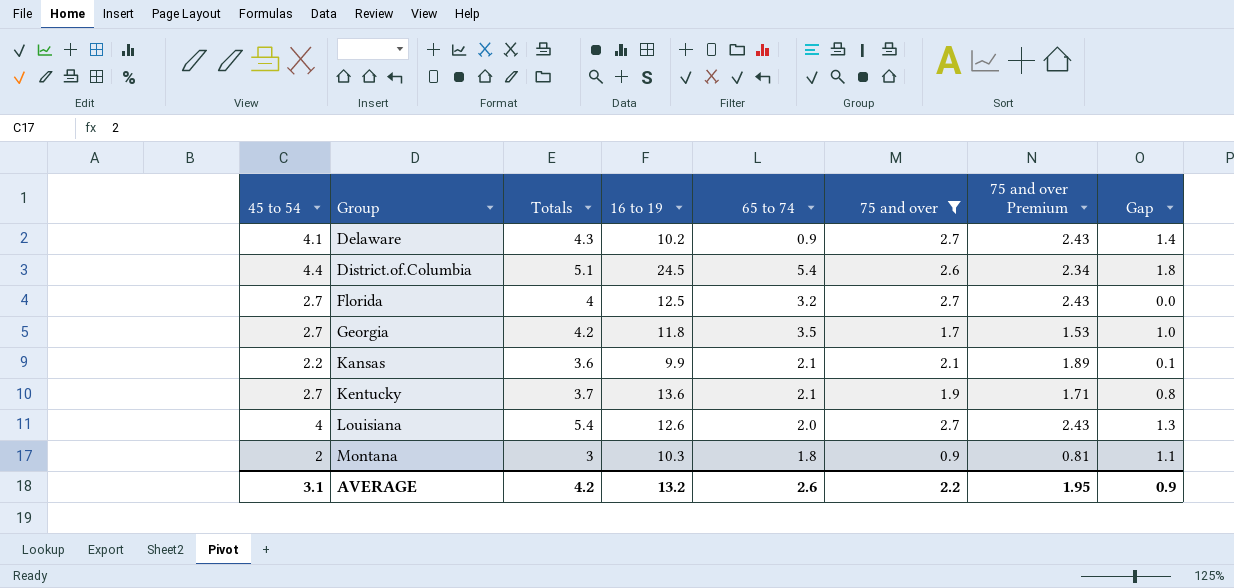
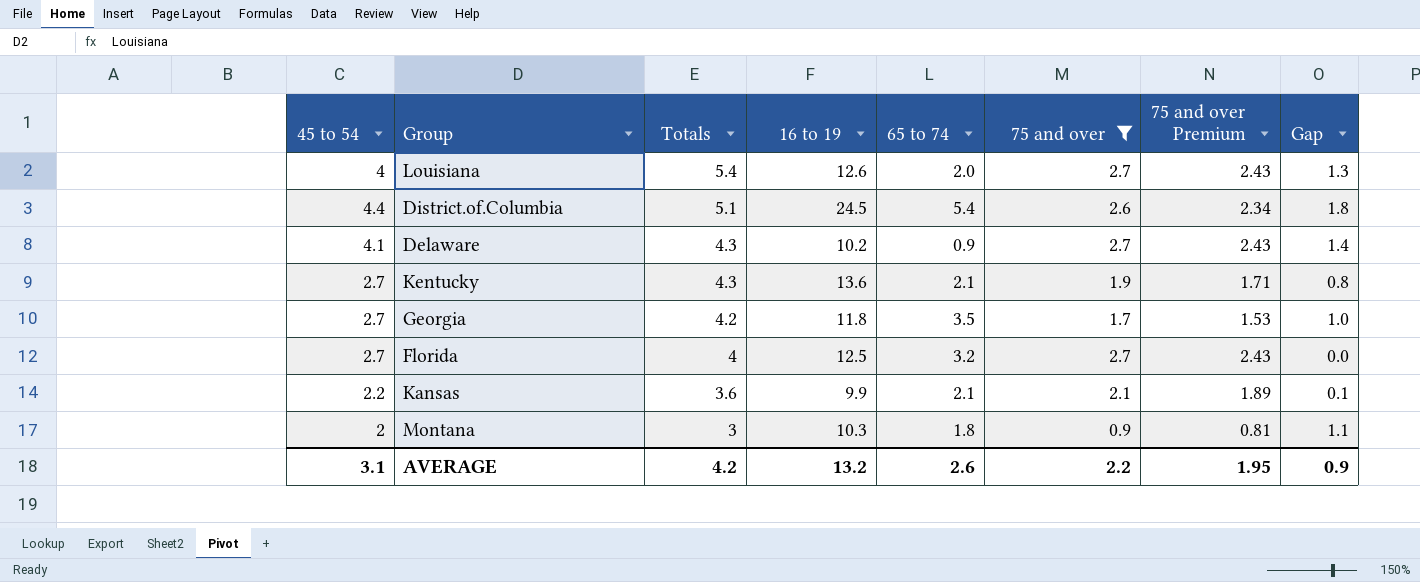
row order: Group ascending -> Totals descending
Kentucky | Totals: 3.7 -> 4.3

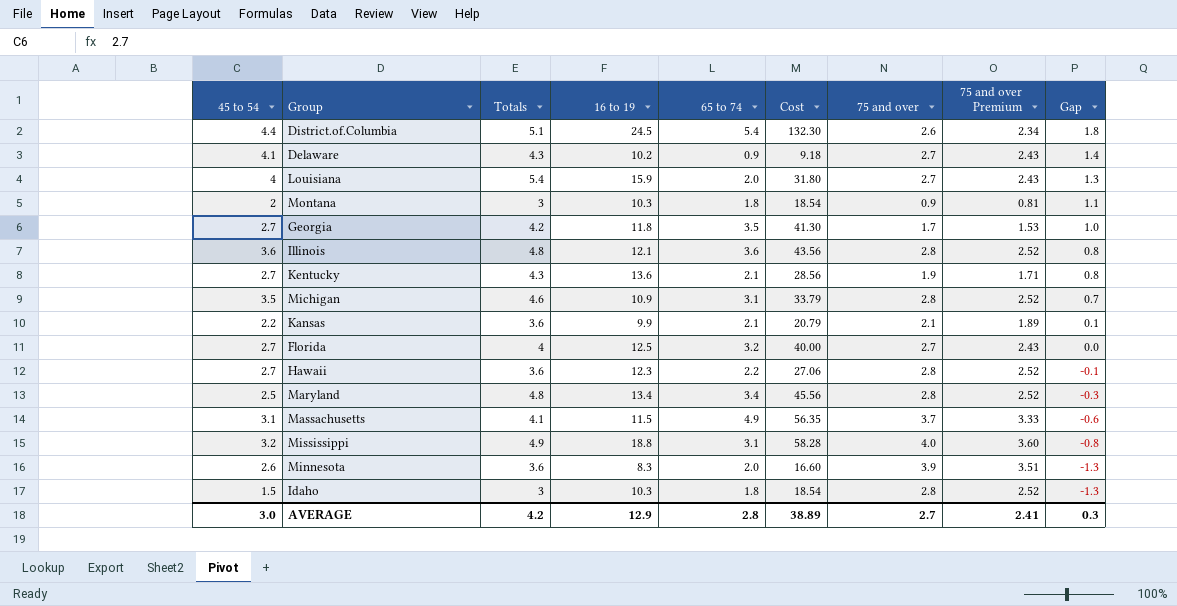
filter: 75 and over <= 2.7 -> none
row order: Totals descending -> Gap descending
column Cost | formula: none -> [16 to 19] * [65 to 74]
Louisiana | 16 to 19: 12.6 -> 15.9
AVERAGE | 45 to 54: 3.1 -> 3.0
AVERAGE | 16 to 19: 13.2 -> 12.9
AVERAGE | 65 to 74: 2.6 -> 2.8
AVERAGE | 75 and over: 2.2 -> 2.7
AVERAGE | 75 and over Premium: 1.95 -> 2.41
AVERAGE | Gap: 0.9 -> 0.3

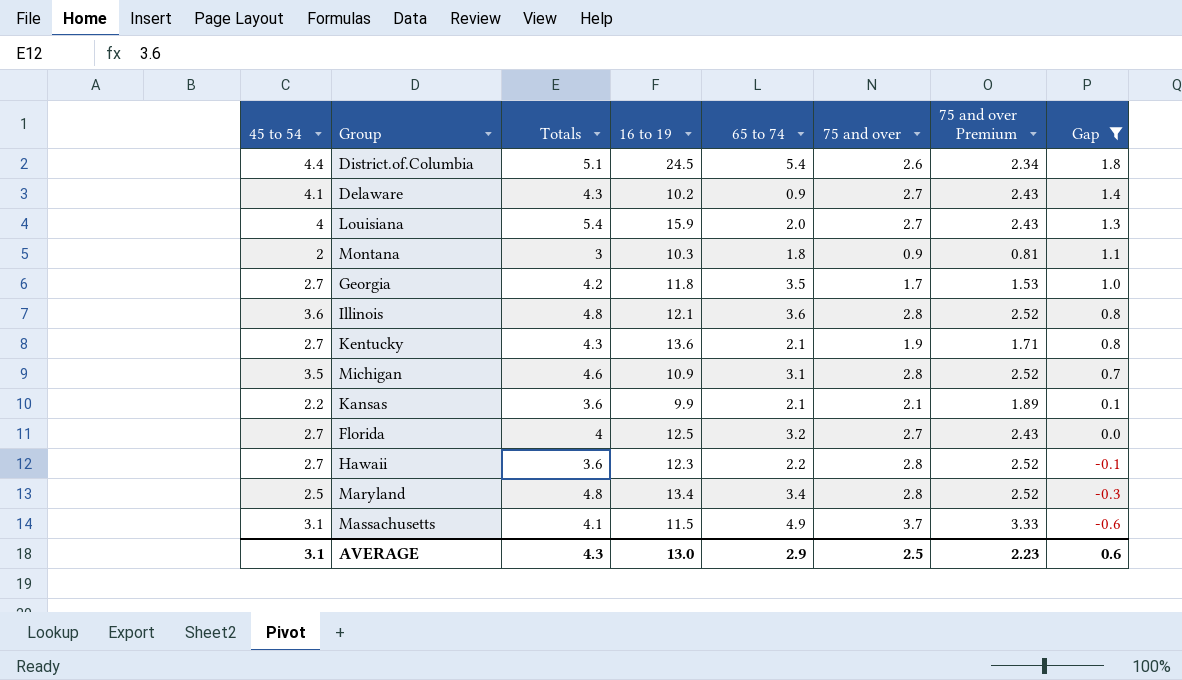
filter: none -> Gap >= -0.6
column Cost | formula: [16 to 19] * [65 to 74] -> none
AVERAGE | 45 to 54: 3.0 -> 3.1
AVERAGE | Totals: 4.2 -> 4.3
AVERAGE | 16 to 19: 12.9 -> 13.0
AVERAGE | 65 to 74: 2.8 -> 2.9
AVERAGE | 75 and over: 2.7 -> 2.5
AVERAGE | 75 and over Premium: 2.41 -> 2.23
AVERAGE | Gap: 0.3 -> 0.6

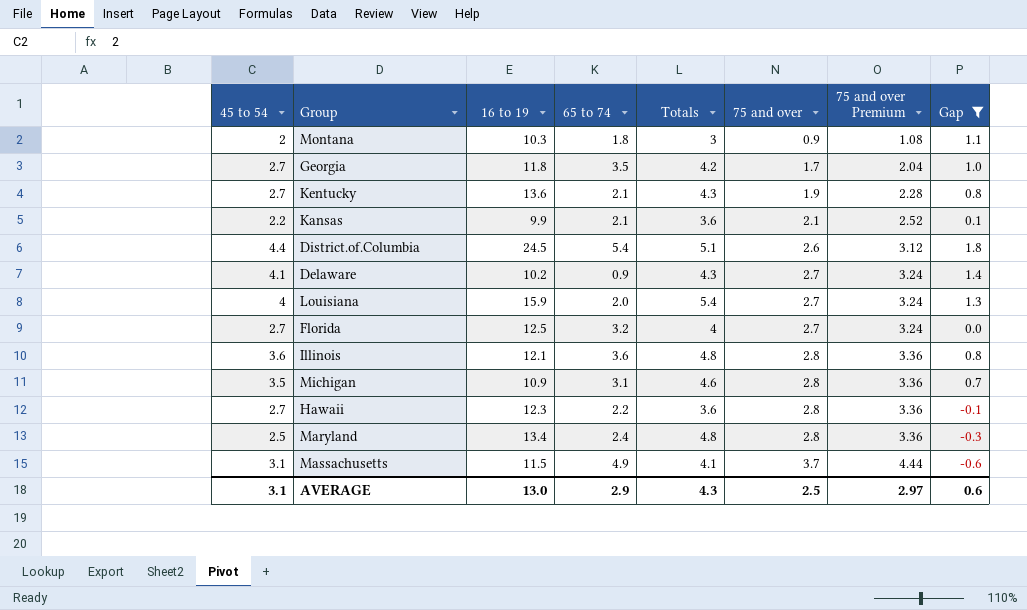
row order: Gap descending -> 75 and over ascending
column Totals | position: 3 -> 5
column 75 and over Premium | formula: [75 and over] * 0.9 -> [75 and over] * 1.2
Maryland | 65 to 74: 3.4 -> 2.4
AVERAGE | 75 and over Premium: 2.23 -> 2.97

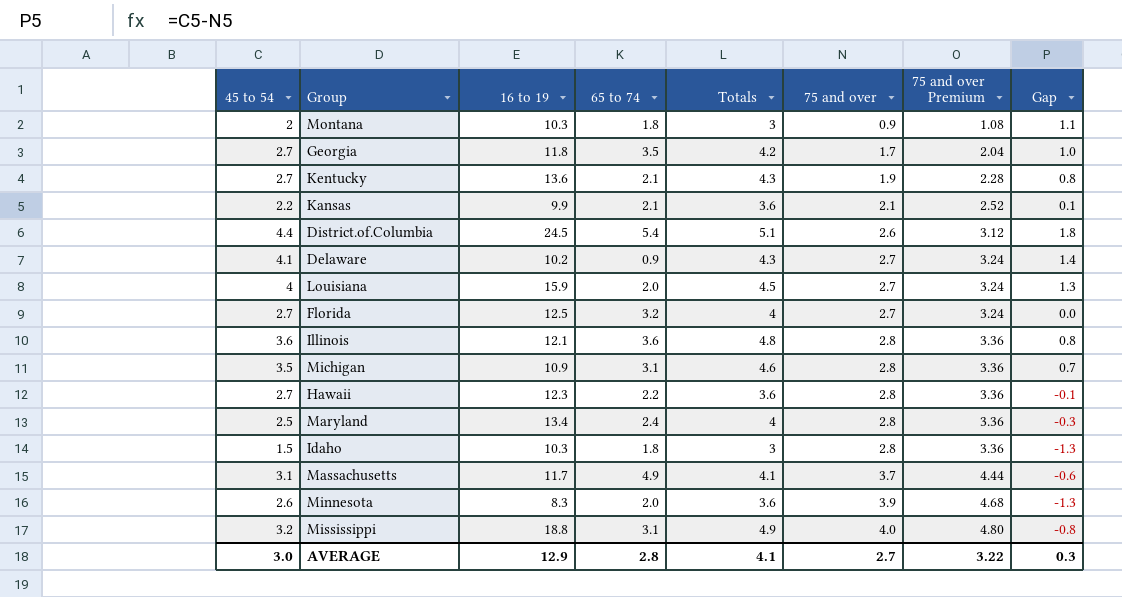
filter: Gap >= -0.6 -> none
Louisiana | Totals: 5.4 -> 4.5
Maryland | Totals: 4.8 -> 4
Massachusetts | 16 to 19: 11.5 -> 11.7
AVERAGE | 45 to 54: 3.1 -> 3.0
AVERAGE | 16 to 19: 13.0 -> 12.9
AVERAGE | 65 to 74: 2.9 -> 2.8
AVERAGE | Totals: 4.3 -> 4.1
AVERAGE | 75 and over: 2.5 -> 2.7
AVERAGE | 75 and over Premium: 2.97 -> 3.22
AVERAGE | Gap: 0.6 -> 0.3

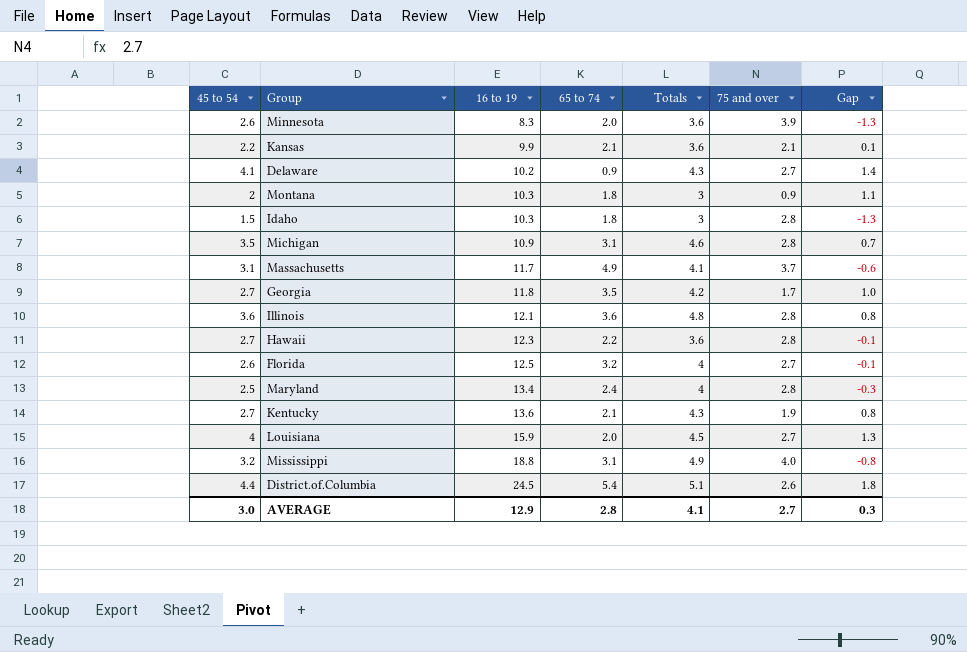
row order: 75 and over ascending -> 16 to 19 ascending
column 75 and over Premium | formula: [75 and over] * 1.2 -> none
Florida | 45 to 54: 2.7 -> 2.6
Florida | Gap: 0.0 -> -0.1

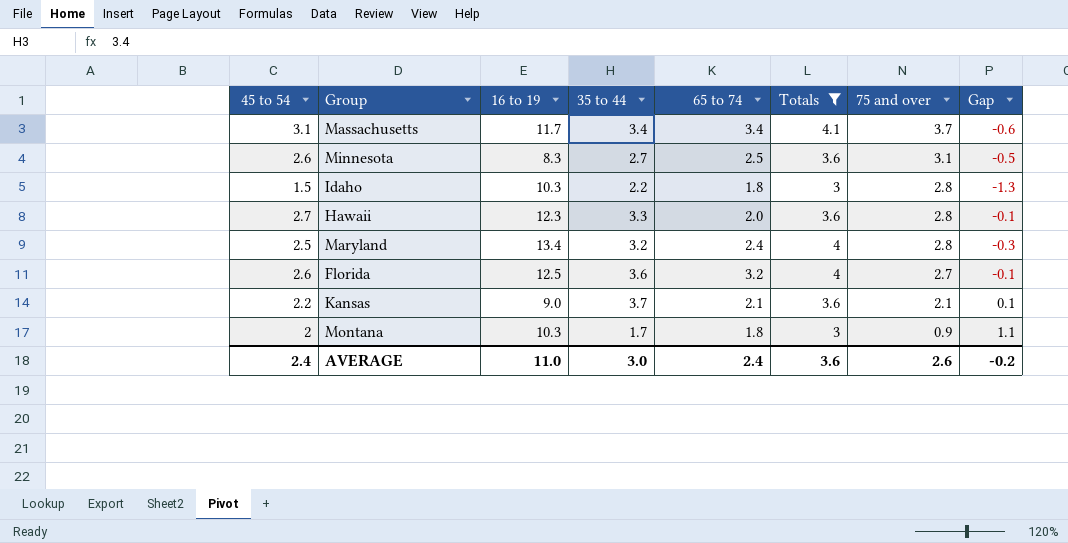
filter: none -> Totals <= 4.1
row order: 16 to 19 ascending -> 75 and over descending
column 35 to 44 | position: none -> 4
Massachusetts | 65 to 74: 4.9 -> 3.4
Minnesota | 65 to 74: 2.0 -> 2.5
Minnesota | 75 and over: 3.9 -> 3.1
Minnesota | Gap: -1.3 -> -0.5
Hawaii | 65 to 74: 2.2 -> 2.0
Kansas | 16 to 19: 9.9 -> 9.0
AVERAGE | 45 to 54: 3.0 -> 2.4
AVERAGE | 16 to 19: 12.9 -> 11.0
AVERAGE | 65 to 74: 2.8 -> 2.4
AVERAGE | Totals: 4.1 -> 3.6
AVERAGE | 75 and over: 2.7 -> 2.6
AVERAGE | Gap: 0.3 -> -0.2

